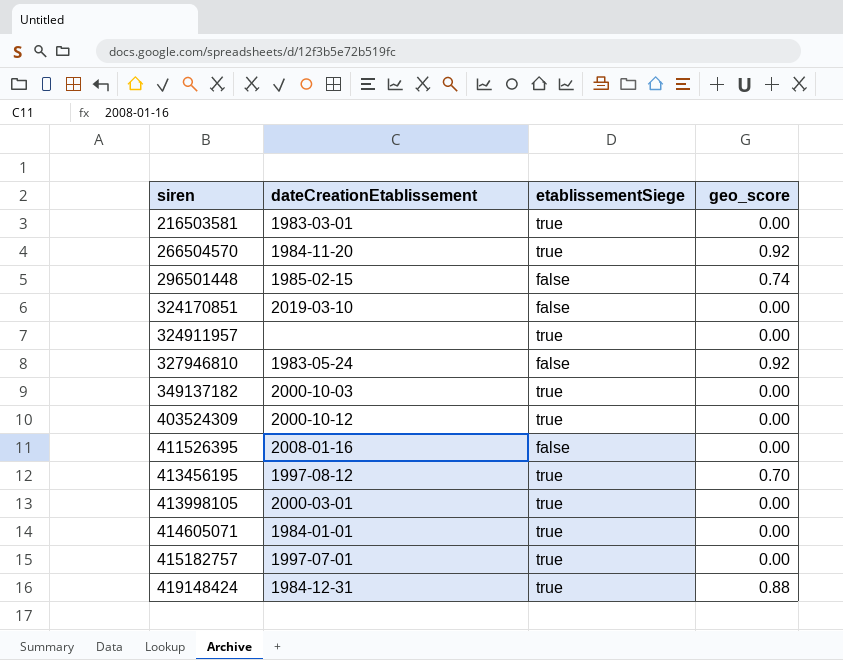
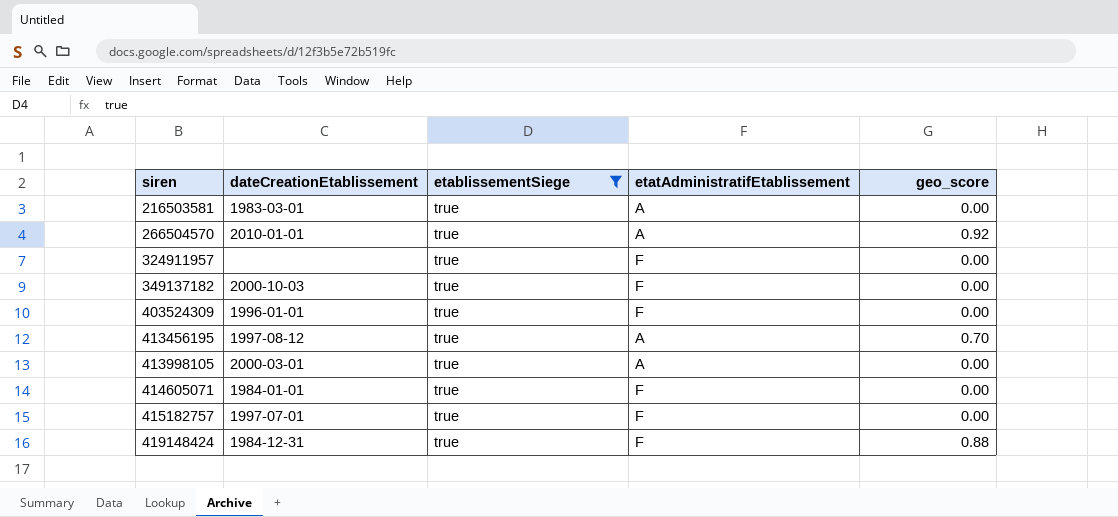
filter: none -> etablissementSiege = true
column etatAdministratifEtablissement | position: none -> 4
266504570 | dateCreationEtablissement: 1984-11-20 -> 2010-01-01
403524309 | dateCreationEtablissement: 2000-10-12 -> 1996-01-01

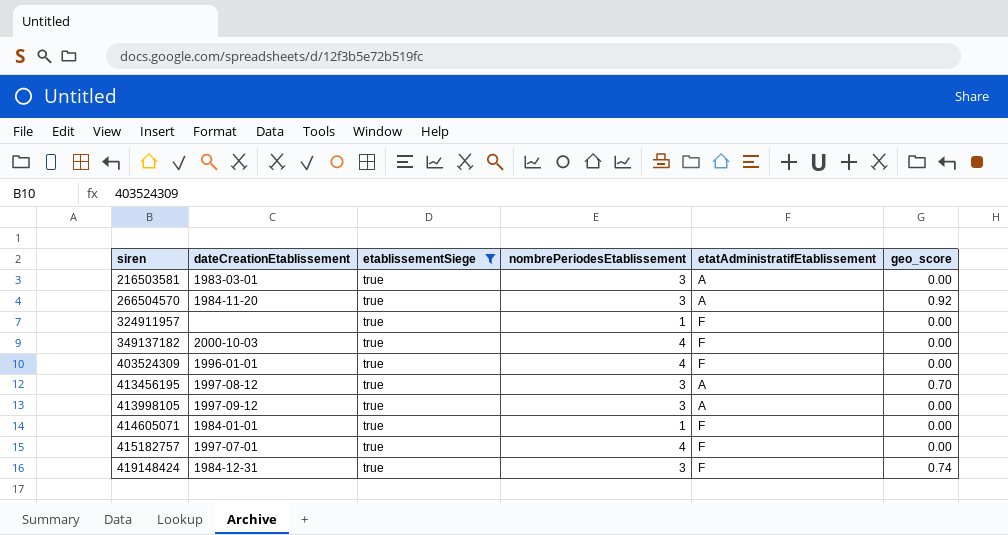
column nombrePeriodesEtablissement | position: none -> 4
266504570 | dateCreationEtablissement: 2010-01-01 -> 1984-11-20
413998105 | dateCreationEtablissement: 2000-03-01 -> 1997-09-12
419148424 | geo_score: 0.88 -> 0.74

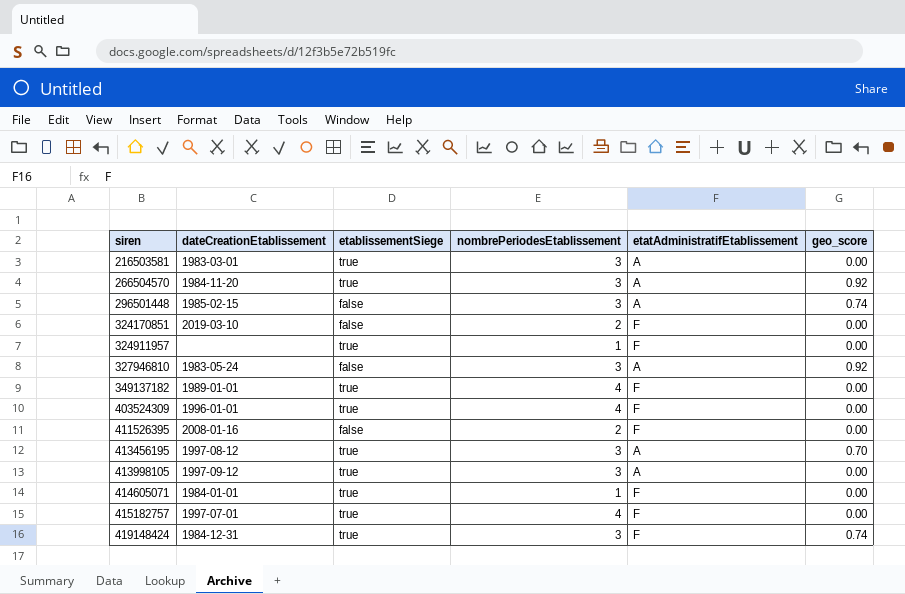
filter: etablissementSiege = true -> none
349137182 | dateCreationEtablissement: 2000-10-03 -> 1989-01-01

